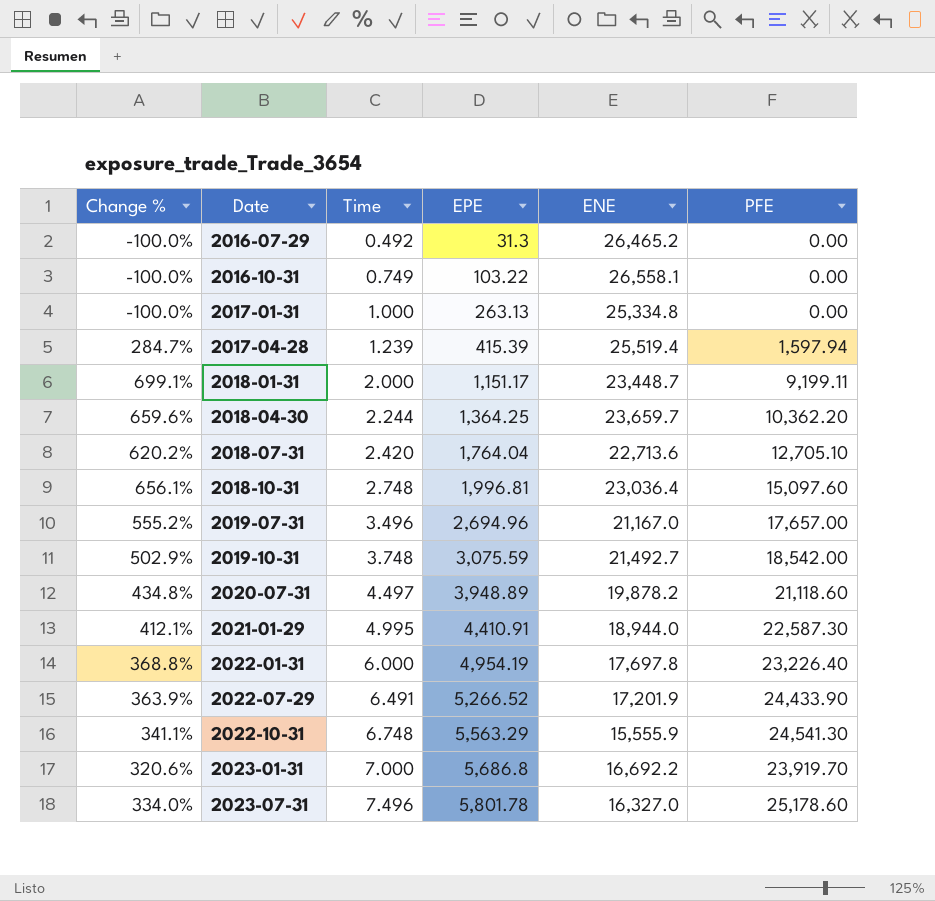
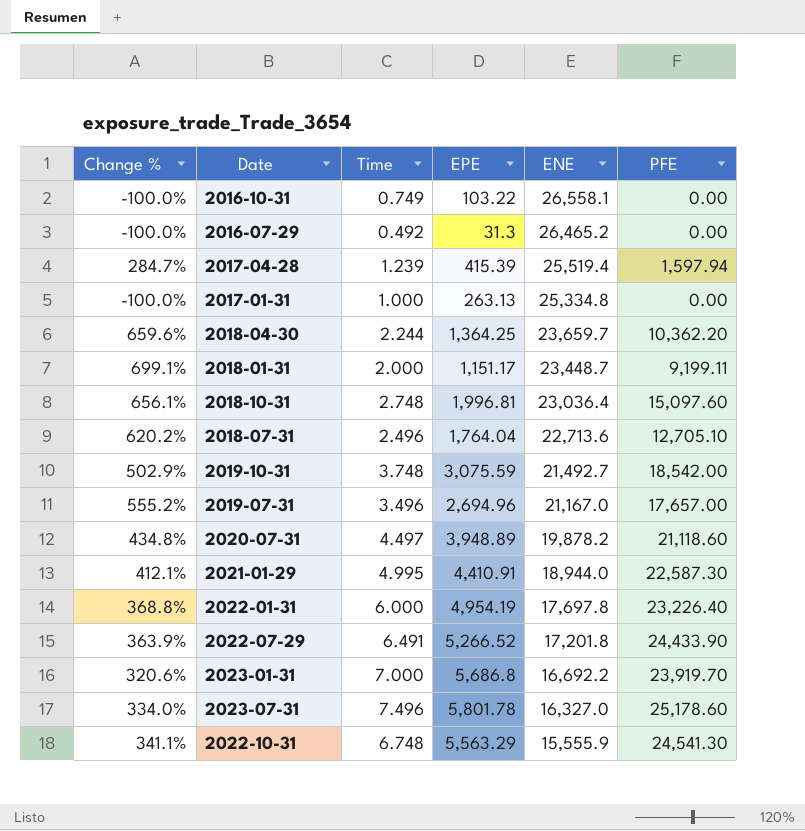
row order: Date ascending -> ENE descending
2018-07-31 | Time: 2.420 -> 2.496
2022-07-29 | ENE: 17,201.9 -> 17,201.8

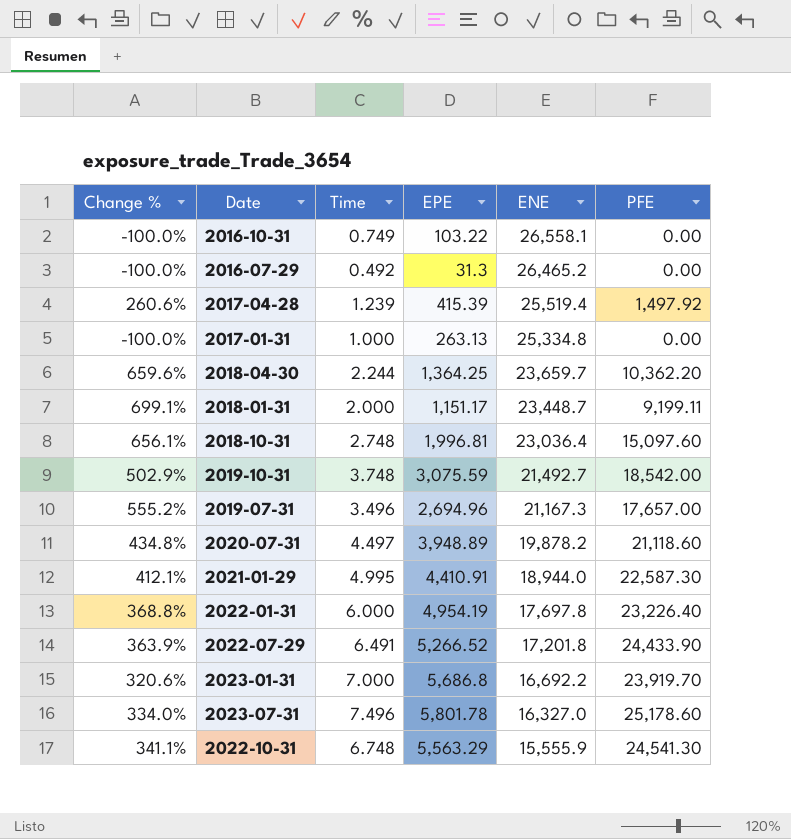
row 2018-07-31: 620.2% | 2.496 | 1,764.04 | 22,713.6 | 12,705.10 -> none
2017-04-28 | Change %: 284.7% -> 260.6%
2017-04-28 | PFE: 1,597.94 -> 1,497.92
2019-07-31 | ENE: 21,167.0 -> 21,167.3

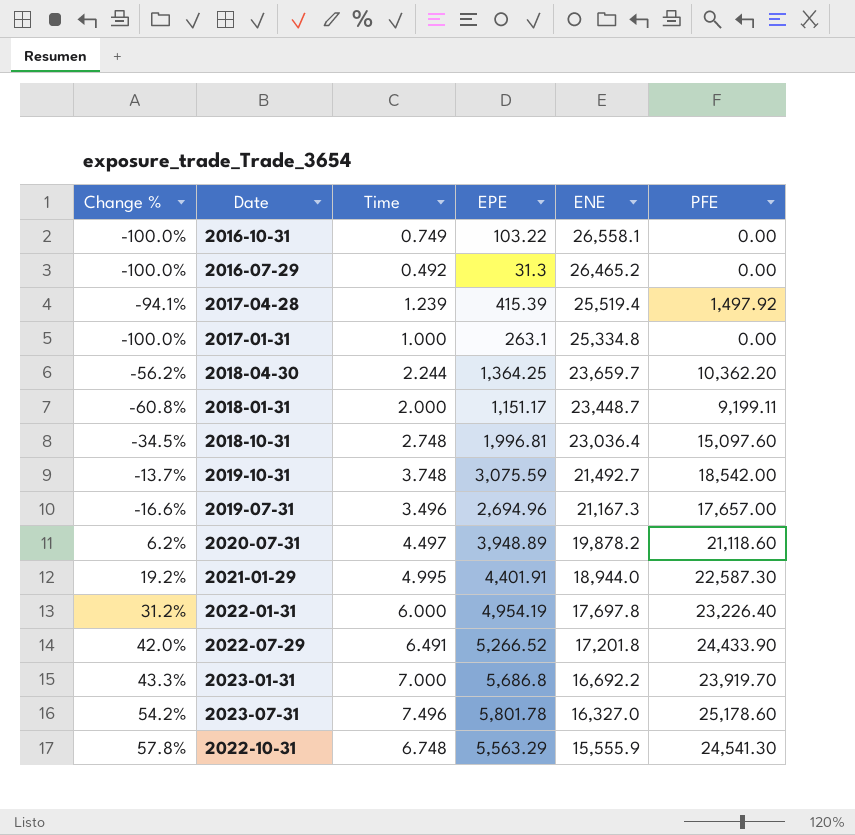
column Change % | formula: ([PFE] - [EPE]) / [EPE] -> ([PFE] - [ENE]) / [ENE]
2017-01-31 | EPE: 263.13 -> 263.1
2021-01-29 | EPE: 4,410.91 -> 4,401.91

